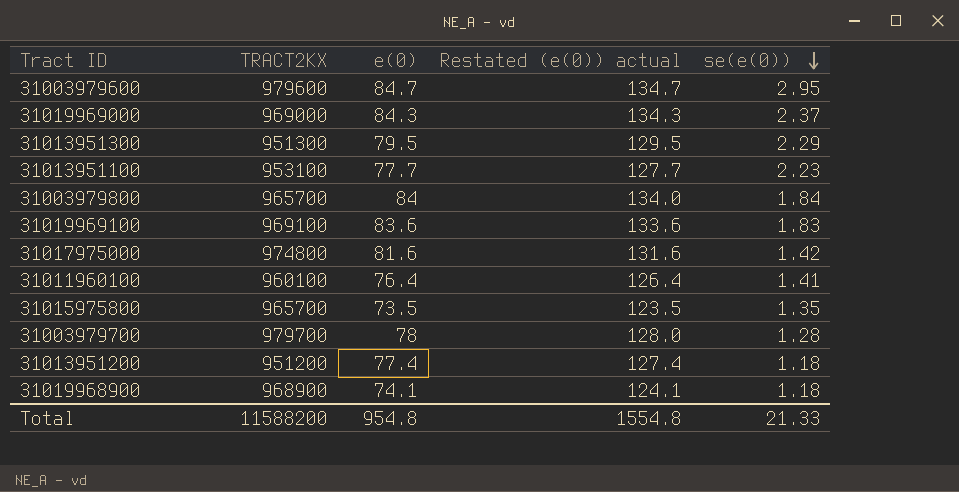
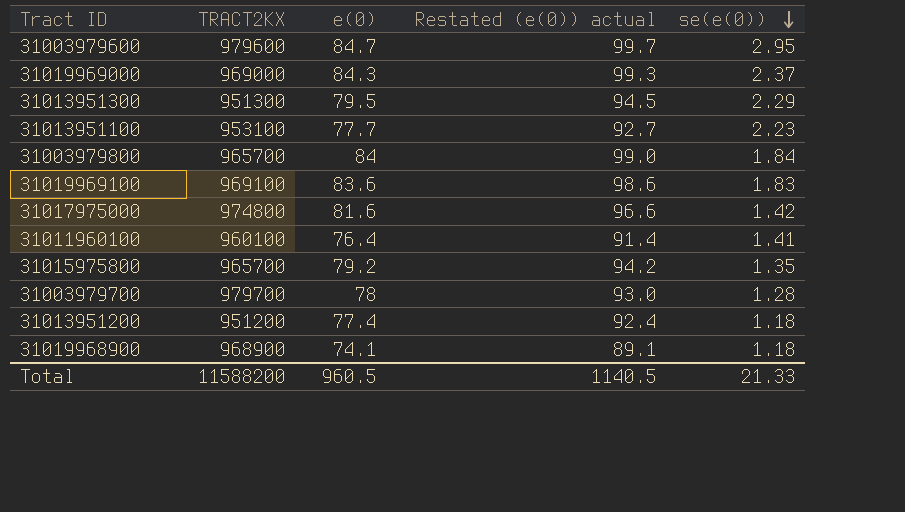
column Restated (e(0)) actual | formula: [e(0)] + 50 -> [e(0)] + 15
31015975800 | e(0): 73.5 -> 79.2
Total | e(0): 954.8 -> 960.5
Total | Restated (e(0)) actual: 1554.8 -> 1140.5

